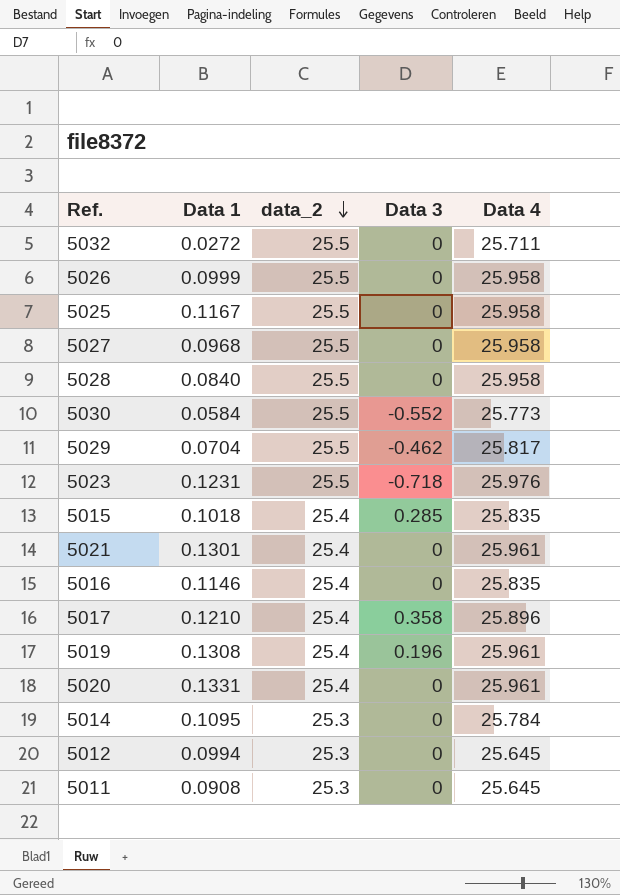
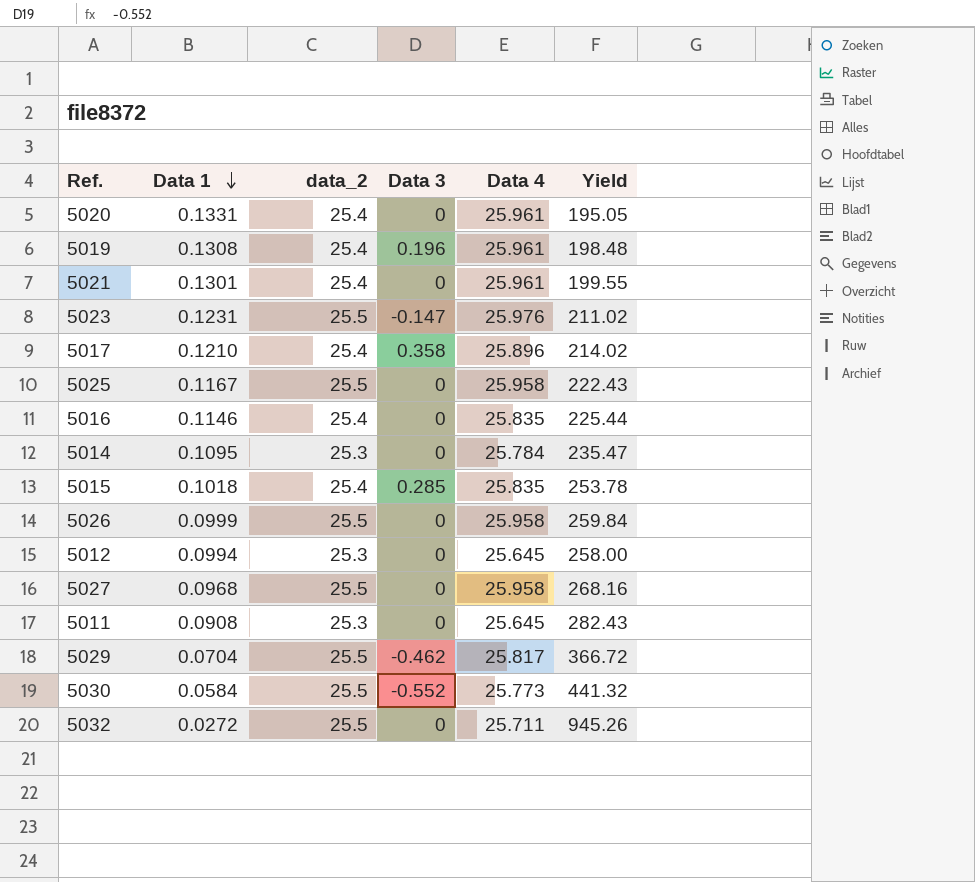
row order: data_2 descending -> Data 1 descending
column Yield | formula: none -> [Data 4] / [Data 1]
row 5028: 0.0840 | 25.5 | 0 | 25.958 -> none
5023 | Data 3: -0.718 -> -0.147

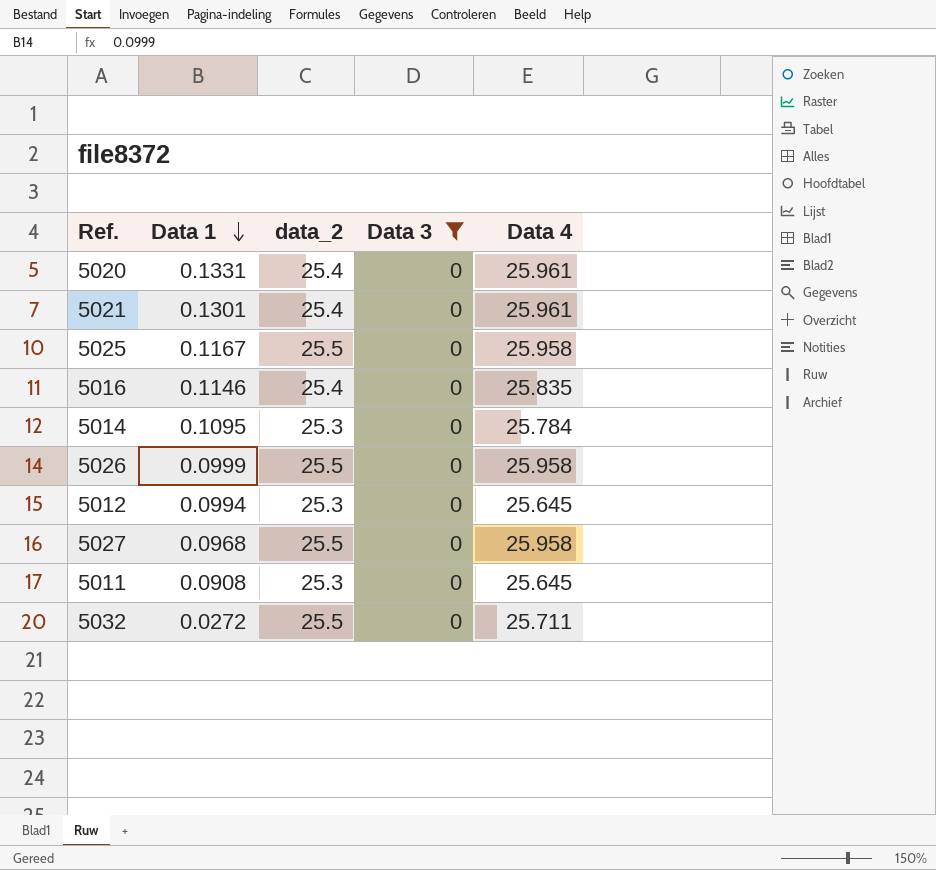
filter: none -> Data 3 = 0
column Yield | formula: [Data 4] / [Data 1] -> none

